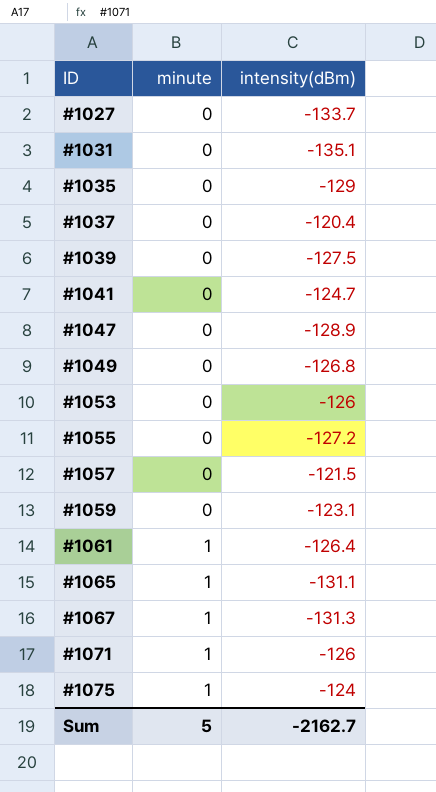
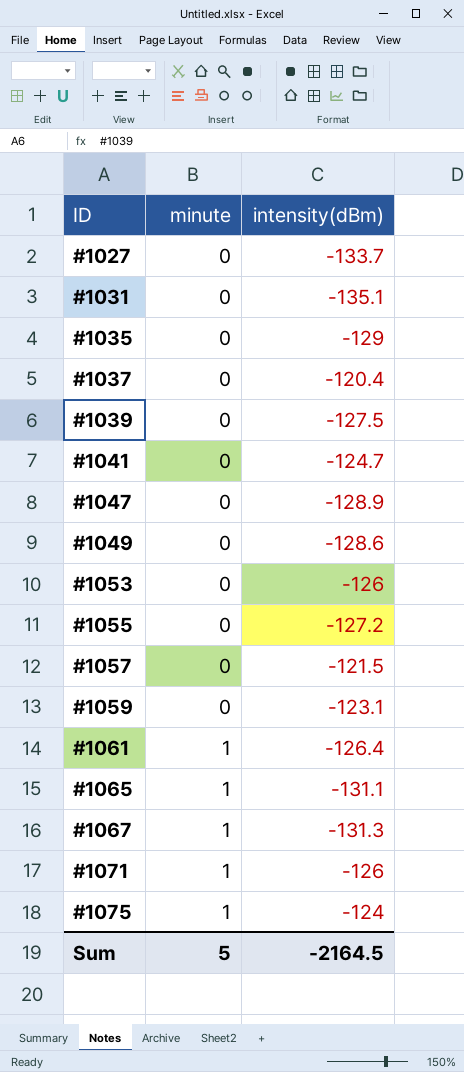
#1049 | intensity(dBm): -126.8 -> -128.6
Sum | intensity(dBm): -2162.7 -> -2164.5

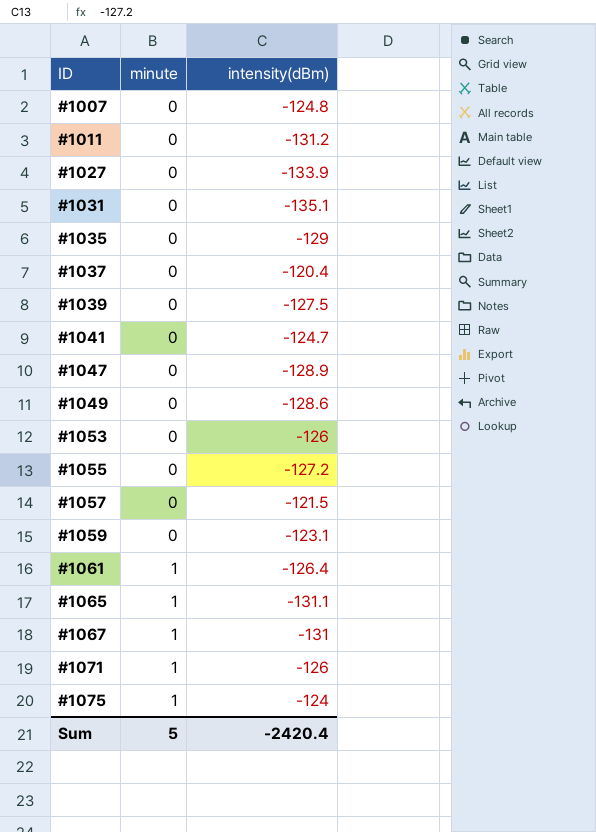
row #1007: none -> 0 | -124.8
row #1011: none -> 0 | -131.2
#1027 | intensity(dBm): -133.7 -> -133.9
#1067 | intensity(dBm): -131.3 -> -131
Sum | intensity(dBm): -2164.5 -> -2420.4

